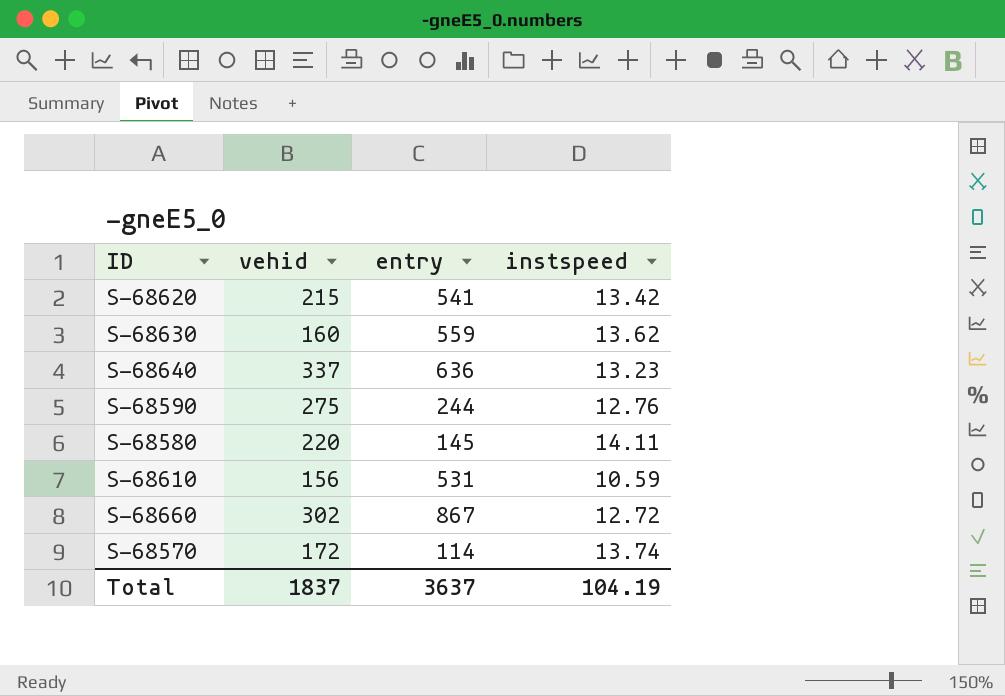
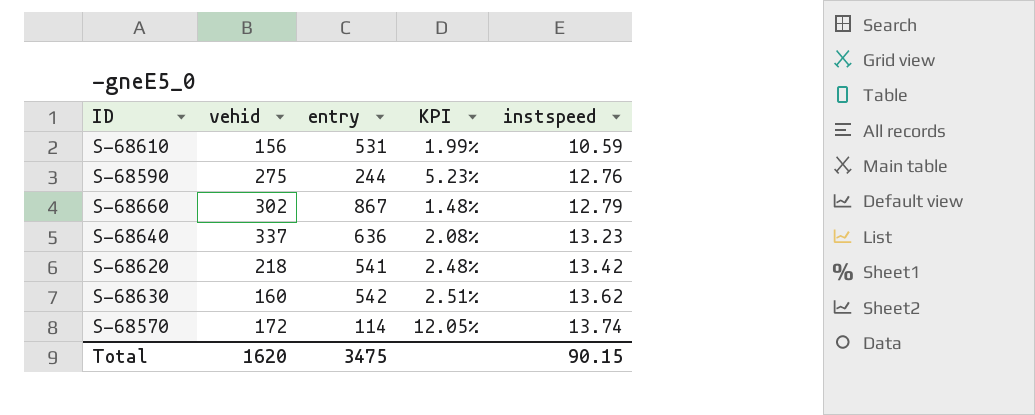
row order: none -> instspeed ascending
column KPI | formula: none -> [instspeed] / [entry]
row S-68580: 220 | 145 | 14.11 -> none
S-68660 | instspeed: 12.72 -> 12.79
S-68620 | vehid: 215 -> 218
S-68630 | entry: 559 -> 542
Total | vehid: 1837 -> 1620
Total | entry: 3637 -> 3475
Total | instspeed: 104.19 -> 90.15

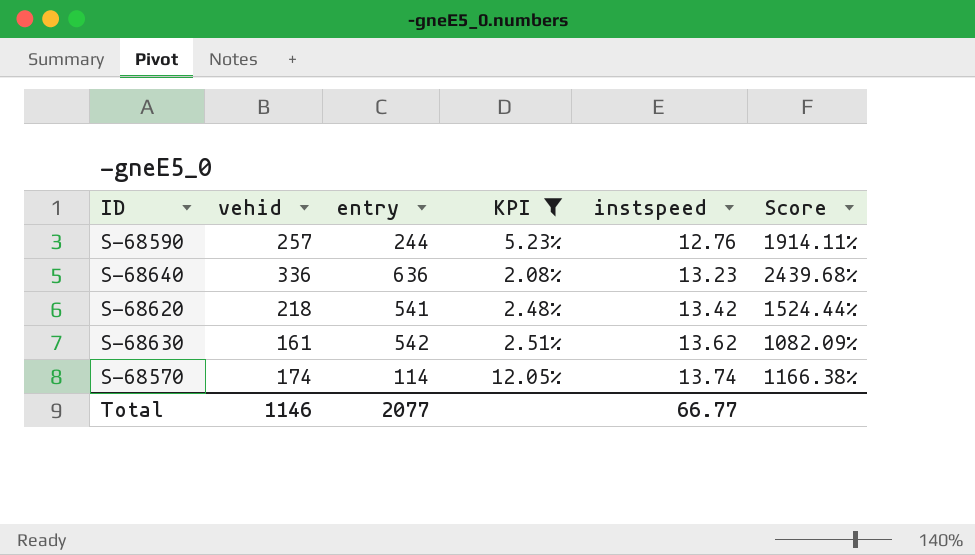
filter: none -> KPI >= 2.08%
column Score | formula: none -> ([vehid] - [instspeed]) / [instspeed]
S-68590 | vehid: 275 -> 257
S-68640 | vehid: 337 -> 336
S-68630 | vehid: 160 -> 161
S-68570 | vehid: 172 -> 174
Total | vehid: 1620 -> 1146
Total | entry: 3475 -> 2077
Total | instspeed: 90.15 -> 66.77

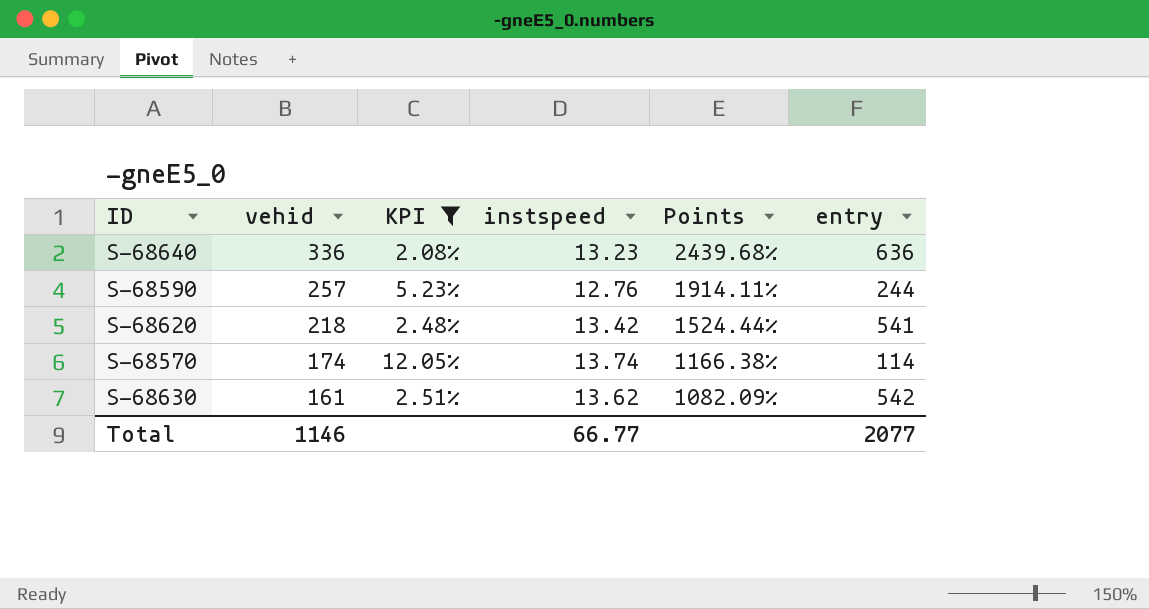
row order: instspeed ascending -> vehid descending
column name: Score -> Points
column entry | position: 3 -> 6

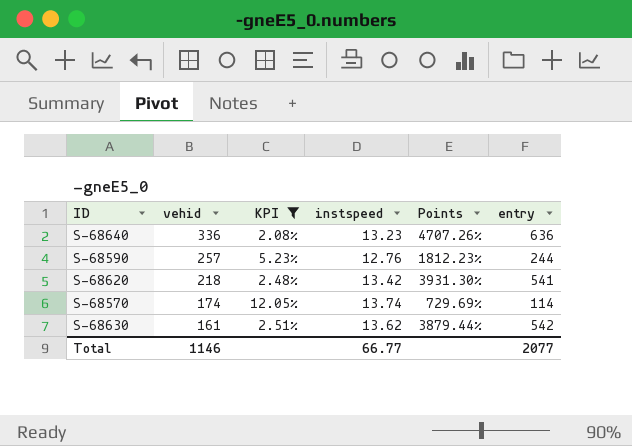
column Points | formula: ([vehid] - [instspeed]) / [instspeed] -> ([entry] - [instspeed]) / [instspeed]

